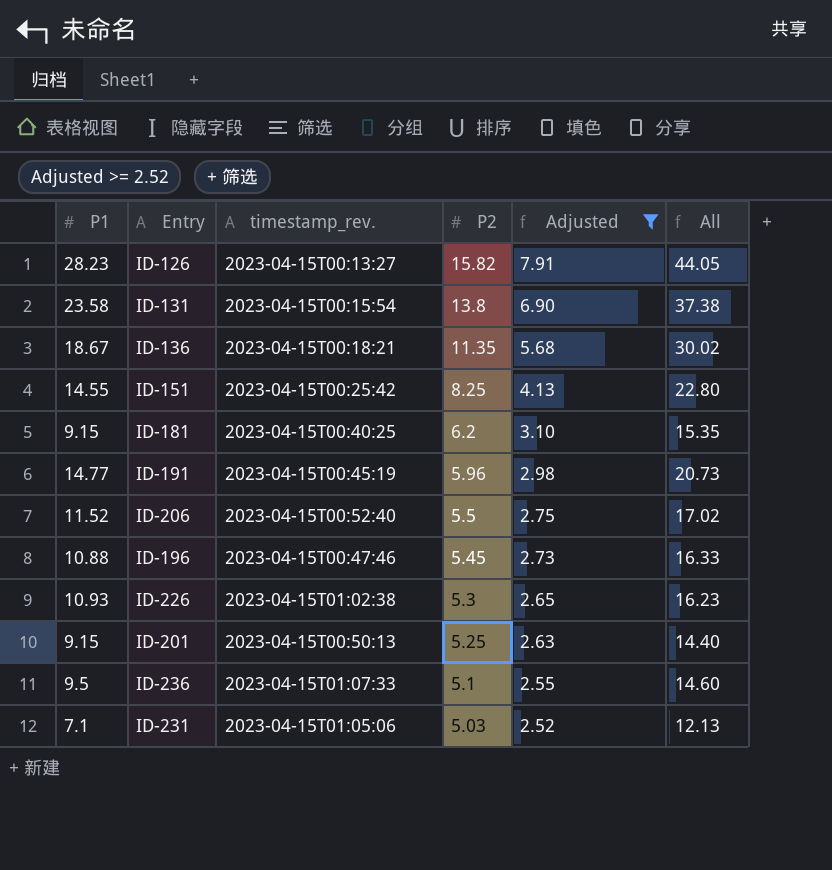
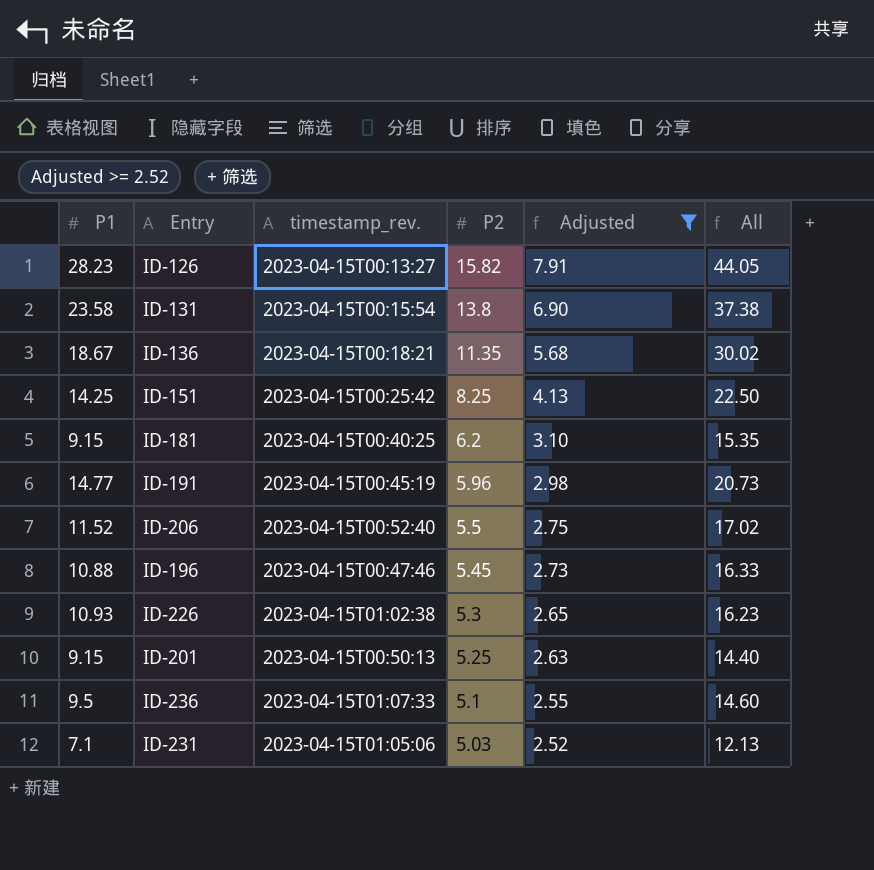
ID-151 | P1: 14.55 -> 14.25
ID-151 | All: 22.80 -> 22.50

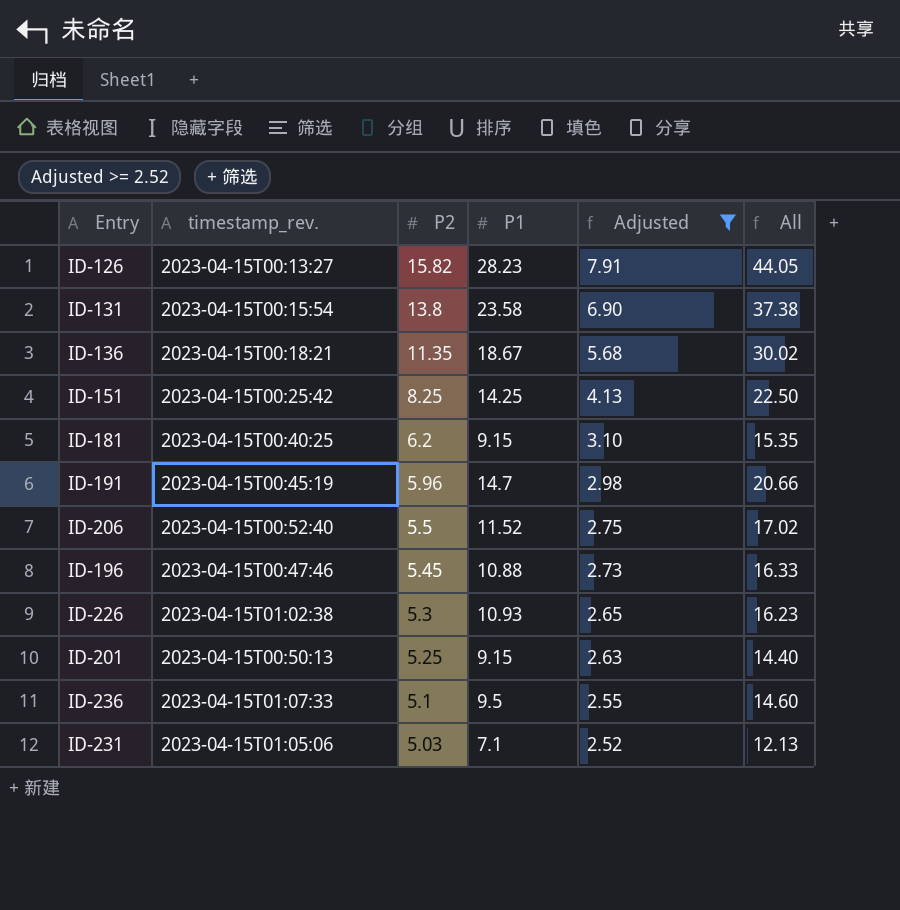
column P1 | position: 1 -> 4
ID-191 | P1: 14.77 -> 14.7
ID-191 | All: 20.73 -> 20.66

